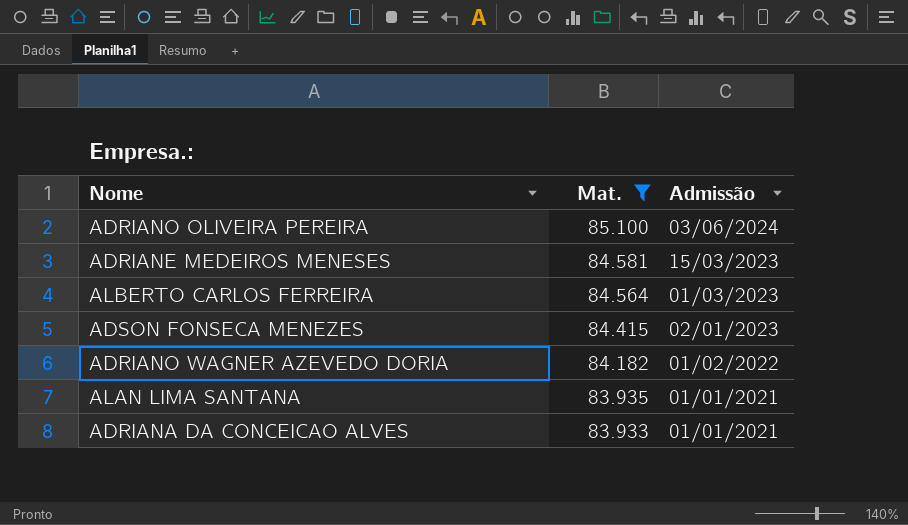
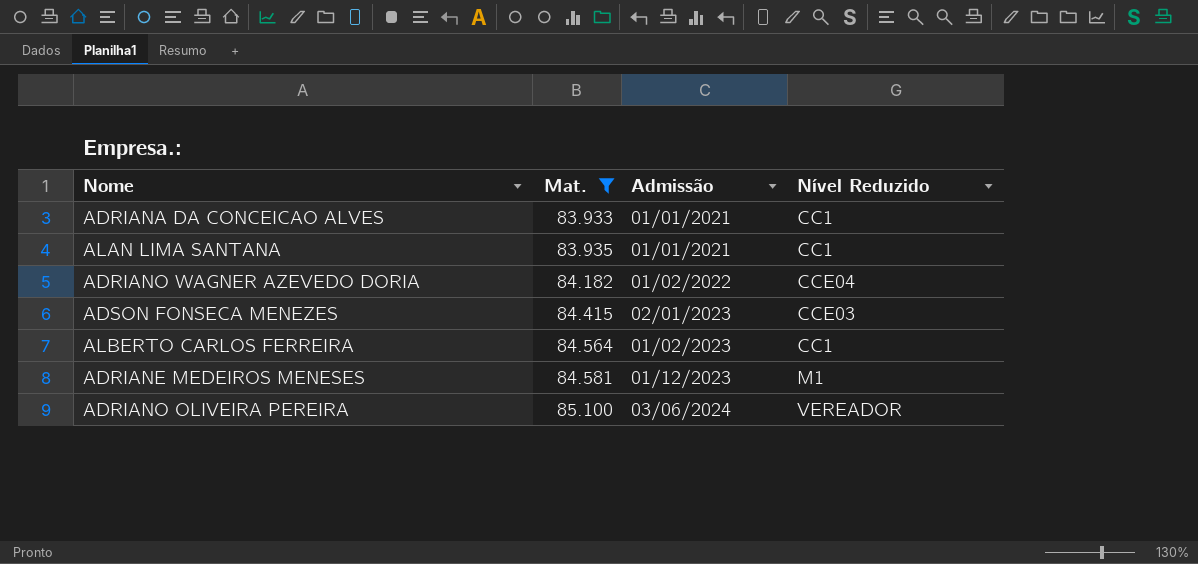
row order: Mat. descending -> Mat. ascending
column Nível Reduzido | position: none -> 4
ALBERTO CARLOS FERREIRA | Admissão: 01/03/2023 -> 01/02/2023
ADRIANE MEDEIROS MENESES | Admissão: 15/03/2023 -> 01/12/2023

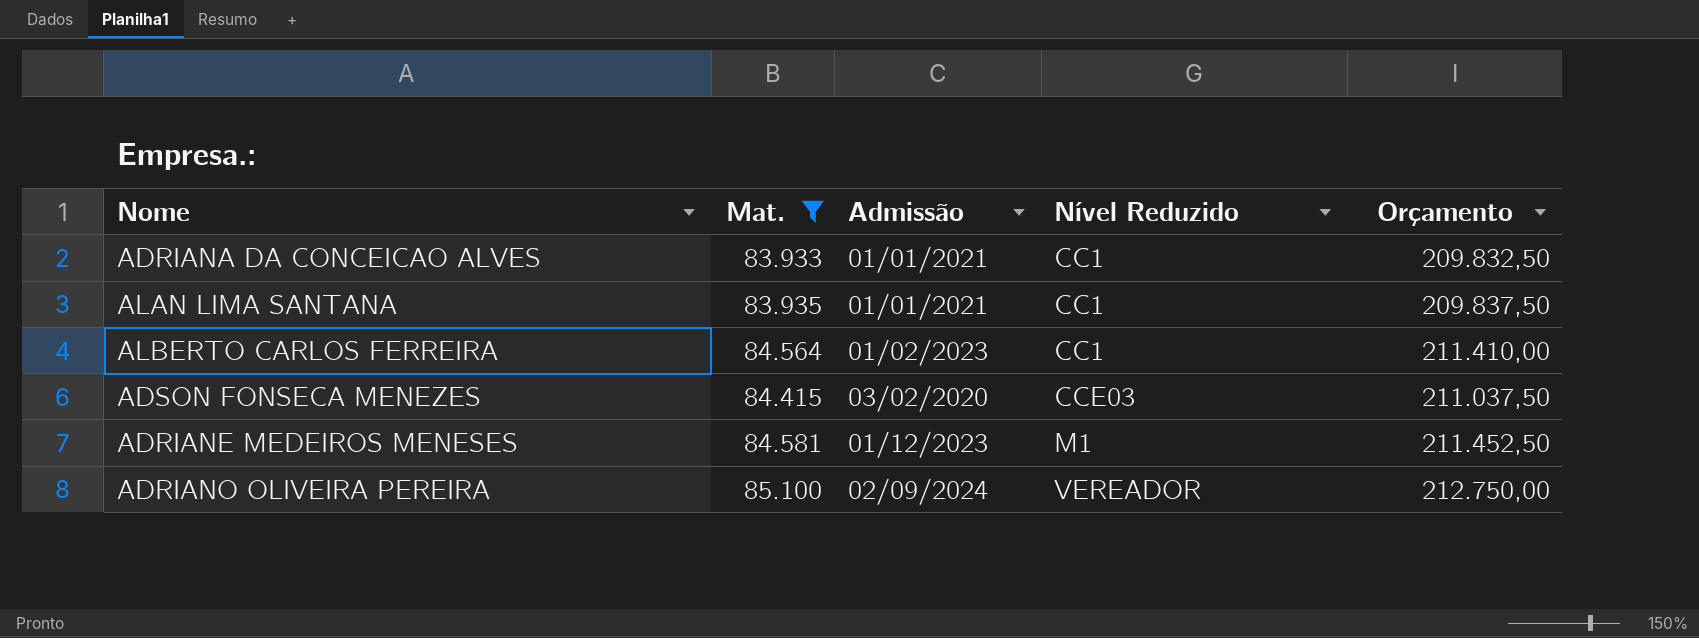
row order: Mat. ascending -> Nível Reduzido ascending
column Orçamento | formula: none -> [Mat.] * 2,5
row ADRIANO WAGNER AZEVEDO DORIA: 84.182 | 01/02/2022 | CCE04 -> none
ADSON FONSECA MENEZES | Admissão: 02/01/2023 -> 03/02/2020
ADRIANO OLIVEIRA PEREIRA | Admissão: 03/06/2024 -> 02/09/2024

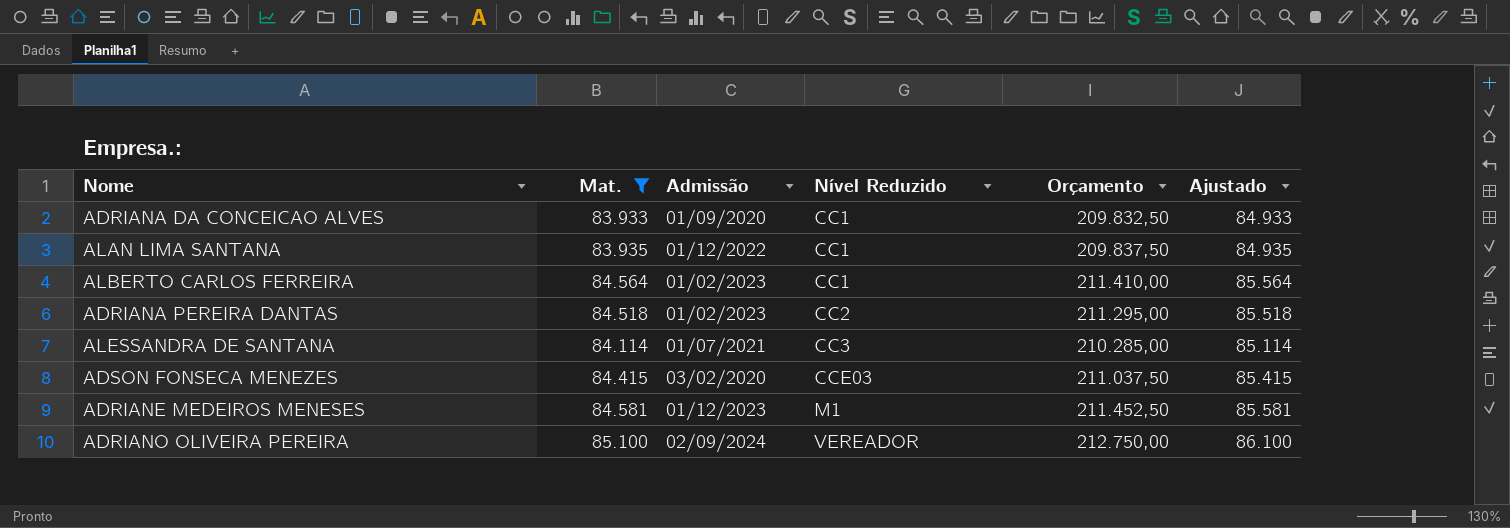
column Ajustado | formula: none -> [Mat.] + 1000
ADRIANA DA CONCEICAO ALVES | Admissão: 01/01/2021 -> 01/09/2020
ALAN LIMA SANTANA | Admissão: 01/01/2021 -> 01/12/2022
row ADRIANA PEREIRA DANTAS: none -> 84.518 | 01/02/2023 | CC2 | 211.295,00 | 85.518
row ALESSANDRA DE SANTANA: none -> 84.114 | 01/07/2021 | CC3 | 210.285,00 | 85.114

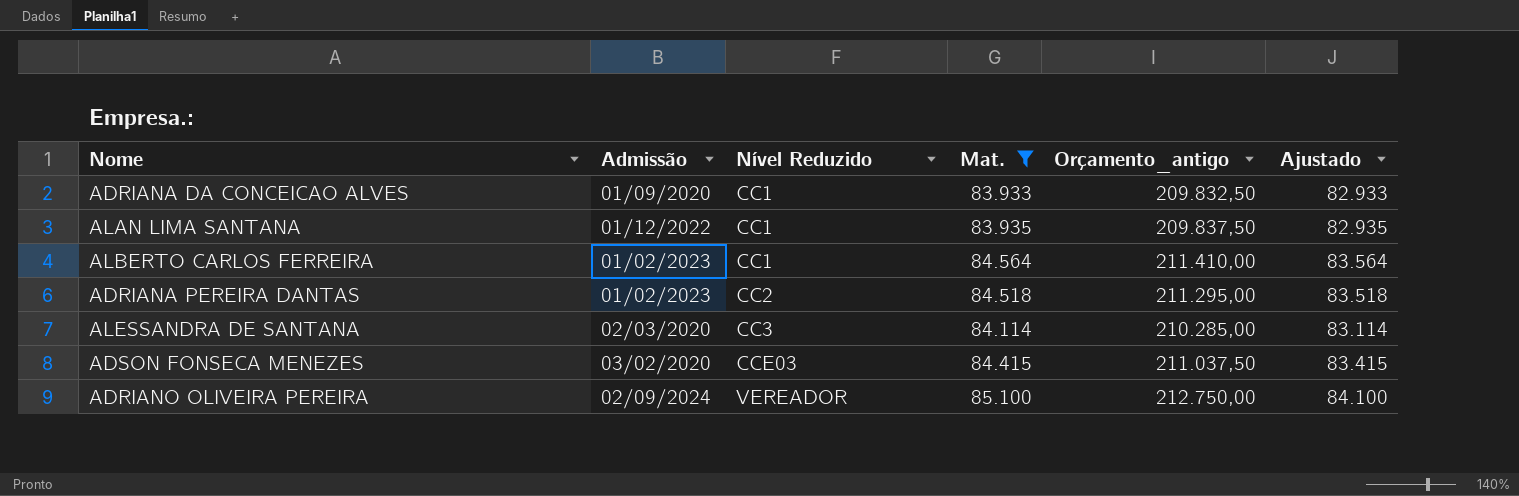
column Mat. | position: 2 -> 4
column name: Orçamento -> Orçamento_antigo
column Ajustado | formula: [Mat.] + 1000 -> [Mat.] - 1000
row ADRIANE MEDEIROS MENESES: 84.581 | 01/12/2023 | M1 | 211.452,50 | 85.581 -> none
ALESSANDRA DE SANTANA | Admissão: 01/07/2021 -> 02/03/2020

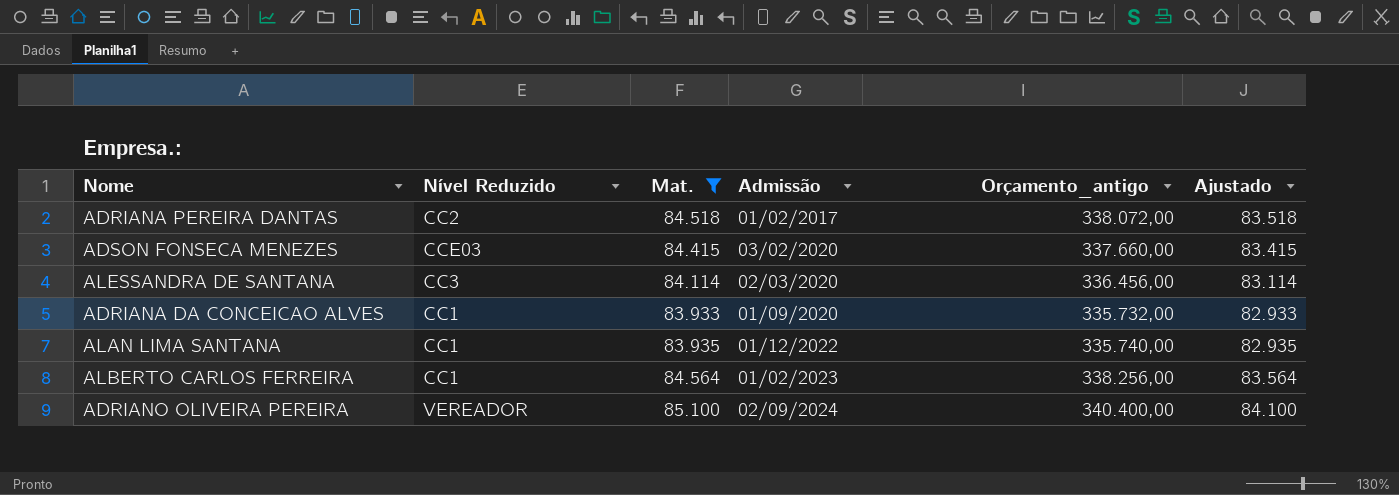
row order: Nível Reduzido ascending -> Admissão ascending
column Admissão | position: 2 -> 4
column Orçamento_antigo | formula: [Mat.] * 2,5 -> [Mat.] * 4
ADRIANA PEREIRA DANTAS | Admissão: 01/02/2023 -> 01/02/2017

